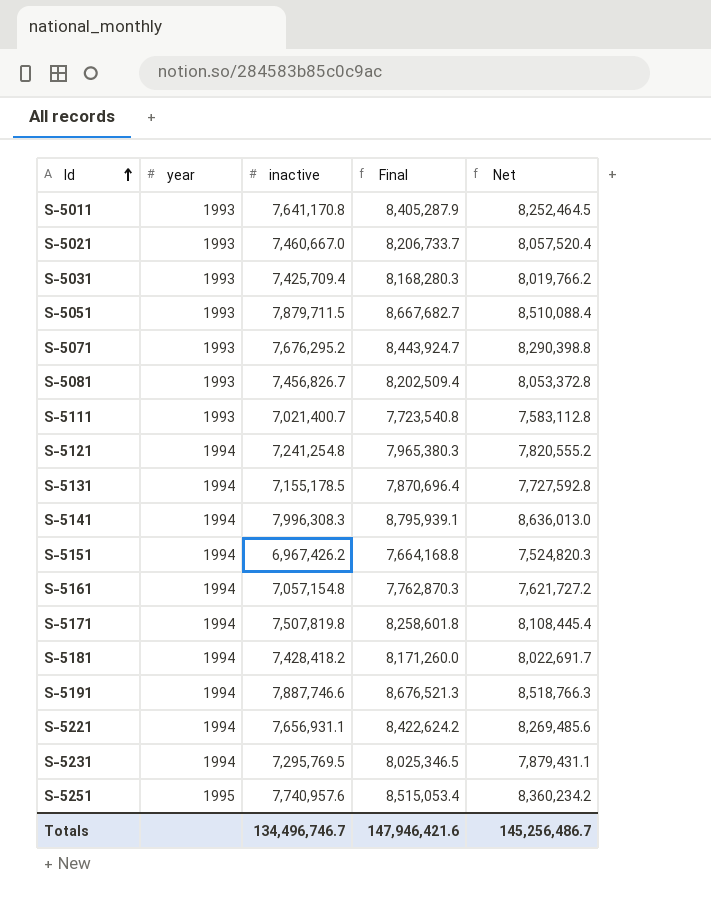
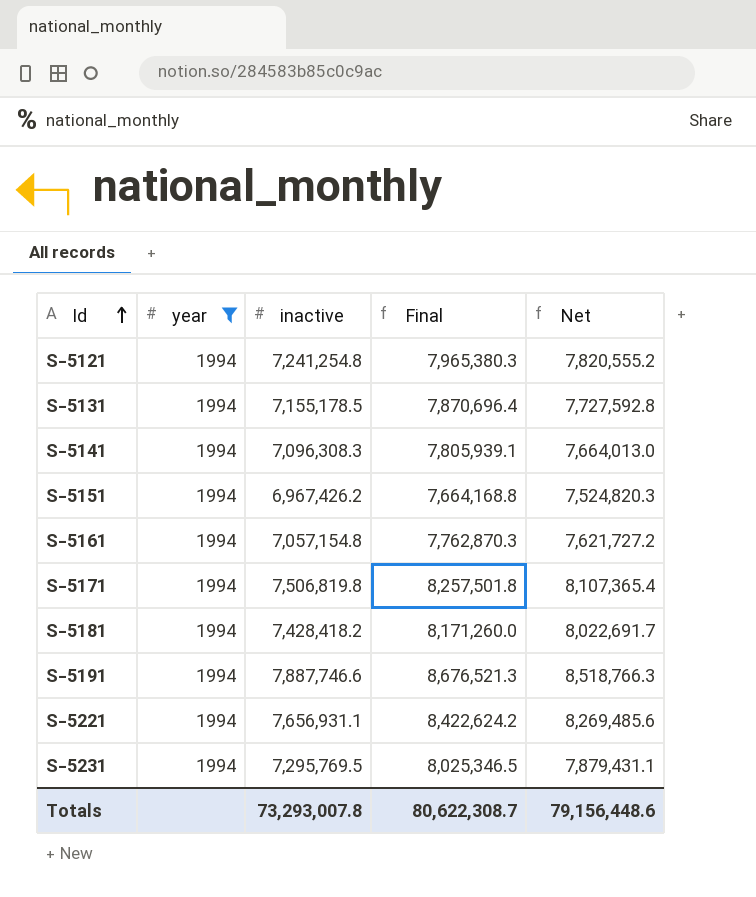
filter: none -> year = 1994
S-5141 | inactive: 7,996,308.3 -> 7,096,308.3
S-5141 | Final: 8,795,939.1 -> 7,805,939.1
S-5141 | Net: 8,636,013.0 -> 7,664,013.0
S-5171 | inactive: 7,507,819.8 -> 7,506,819.8
S-5171 | Final: 8,258,601.8 -> 8,257,501.8
S-5171 | Net: 8,108,445.4 -> 8,107,365.4
Totals | inactive: 134,496,746.7 -> 73,293,007.8
Totals | Final: 147,946,421.6 -> 80,622,308.7
Totals | Net: 145,256,486.7 -> 79,156,448.6

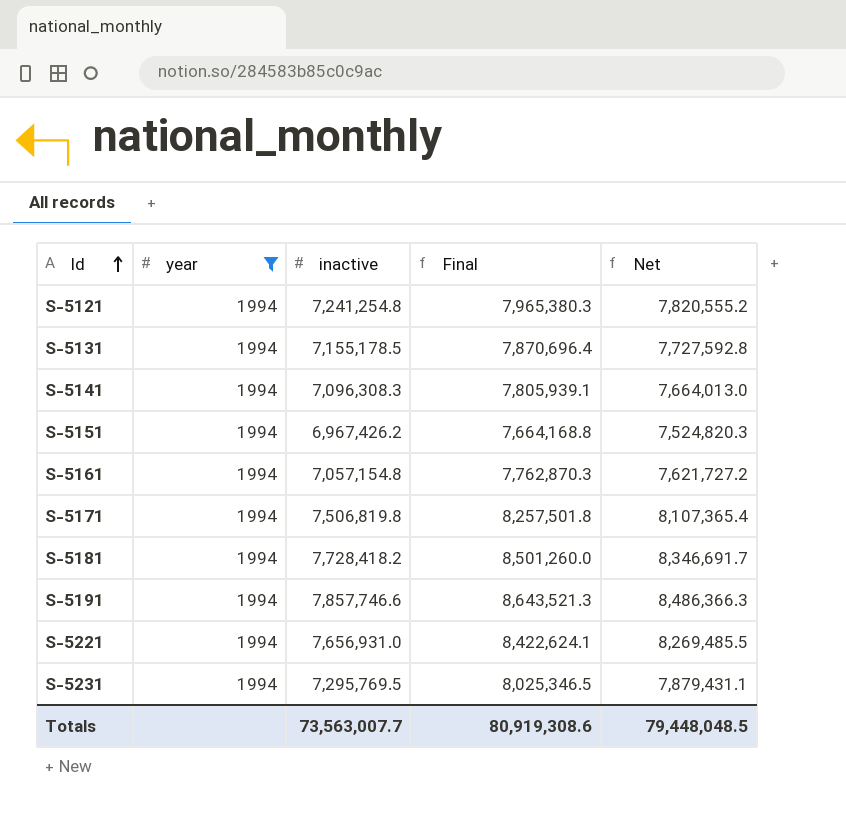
S-5181 | inactive: 7,428,418.2 -> 7,728,418.2
S-5181 | Final: 8,171,260.0 -> 8,501,260.0
S-5181 | Net: 8,022,691.7 -> 8,346,691.7
S-5191 | inactive: 7,887,746.6 -> 7,857,746.6
S-5191 | Final: 8,676,521.3 -> 8,643,521.3
S-5191 | Net: 8,518,766.3 -> 8,486,366.3
S-5221 | inactive: 7,656,931.1 -> 7,656,931.0
S-5221 | Final: 8,422,624.2 -> 8,422,624.1
S-5221 | Net: 8,269,485.6 -> 8,269,485.5
Totals | inactive: 73,293,007.8 -> 73,563,007.7
Totals | Final: 80,622,308.7 -> 80,919,308.6
Totals | Net: 79,156,448.6 -> 79,448,048.5

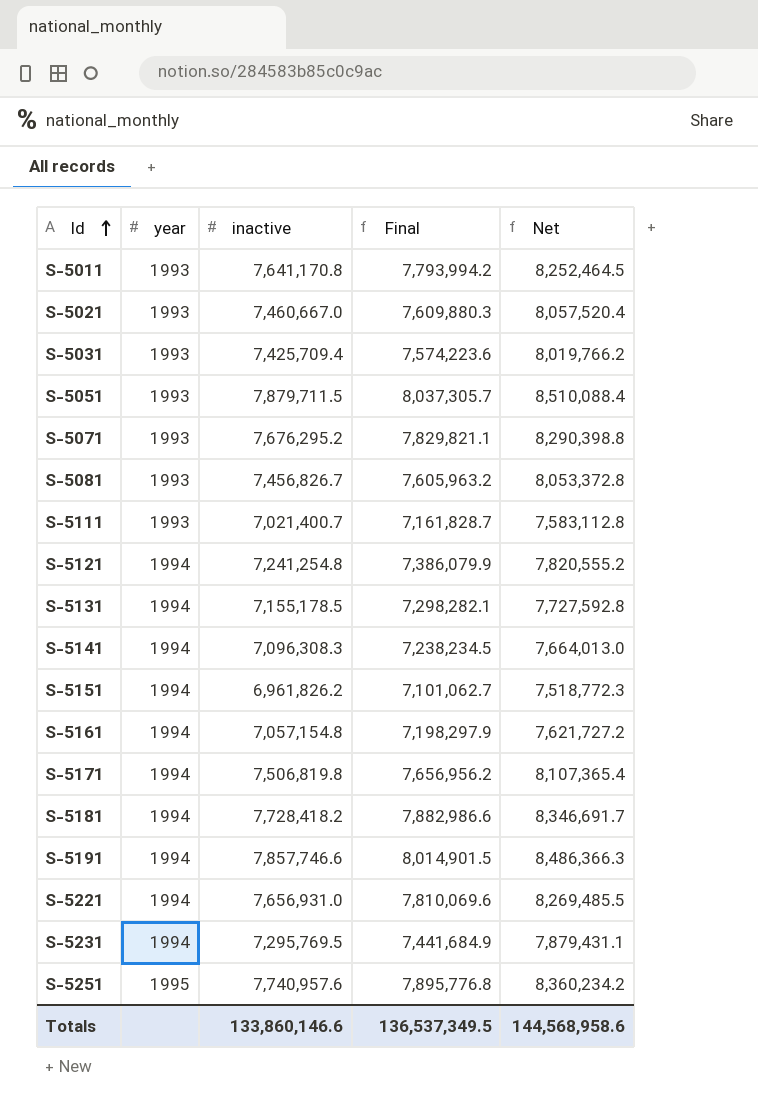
filter: year = 1994 -> none
column Final | formula: [inactive] * 1.1 -> [inactive] * 1.02
S-5151 | inactive: 6,967,426.2 -> 6,961,826.2
S-5151 | Net: 7,524,820.3 -> 7,518,772.3
Totals | inactive: 73,563,007.7 -> 133,860,146.6
Totals | Final: 80,919,308.6 -> 136,537,349.5
Totals | Net: 79,448,048.5 -> 144,568,958.6

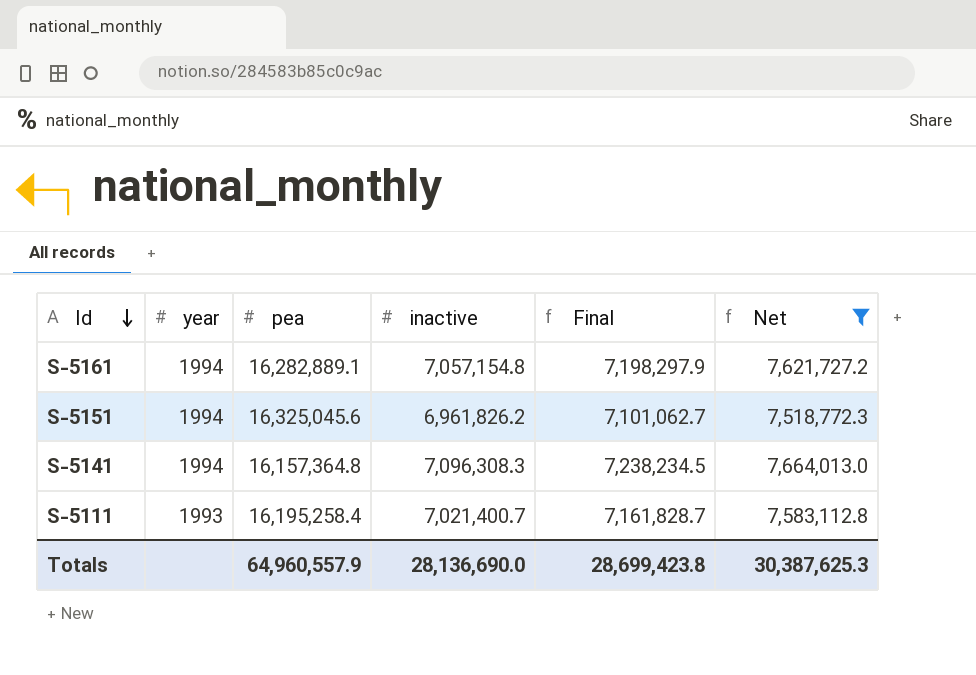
filter: none -> Net <= 7,664,013.0
row order: Id ascending -> Id descending
column pea | position: none -> 3
Totals | inactive: 133,860,146.6 -> 28,136,690.0
Totals | Final: 136,537,349.5 -> 28,699,423.8
Totals | Net: 144,568,958.6 -> 30,387,625.3

